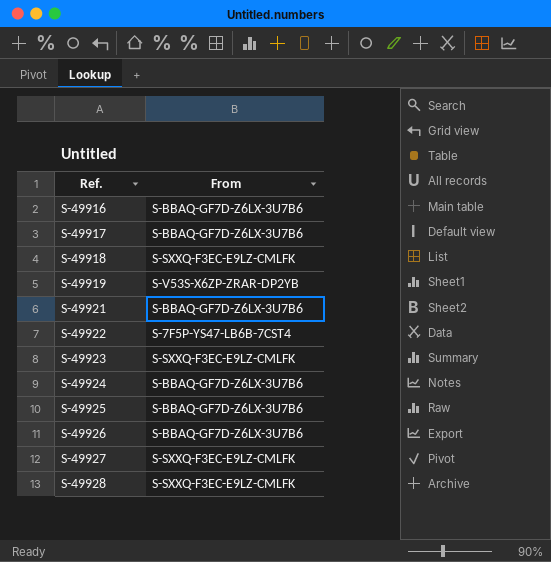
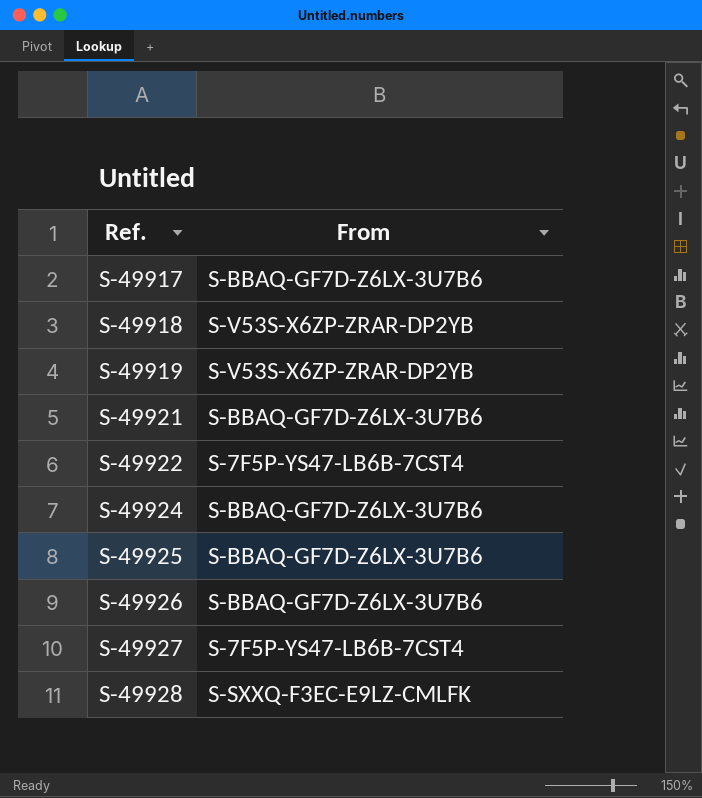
row S-49916: S-BBAQ-GF7D-Z6LX-3U7B6 -> none
row S-49923: S-SXXQ-F3EC-E9LZ-CMLFK -> none
S-49918 | From: S-SXXQ-F3EC-E9LZ-CMLFK -> S-V53S-X6ZP-ZRAR-DP2YB
S-49927 | From: S-SXXQ-F3EC-E9LZ-CMLFK -> S-7F5P-YS47-LB6B-7CST4

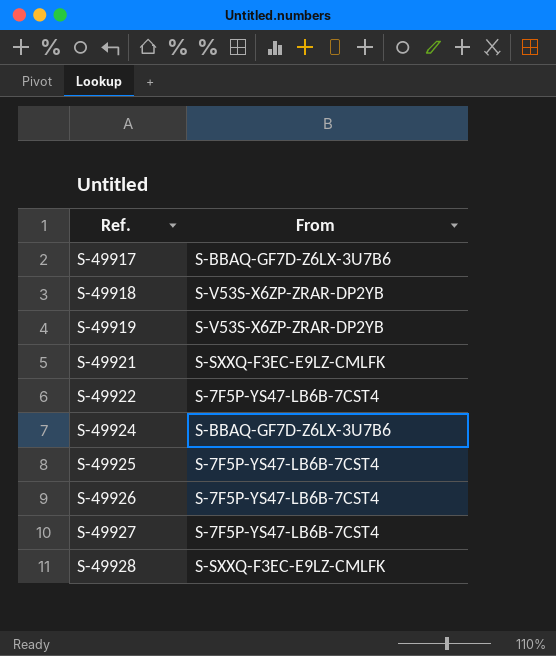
S-49921 | From: S-BBAQ-GF7D-Z6LX-3U7B6 -> S-SXXQ-F3EC-E9LZ-CMLFK
S-49925 | From: S-BBAQ-GF7D-Z6LX-3U7B6 -> S-7F5P-YS47-LB6B-7CST4
S-49926 | From: S-BBAQ-GF7D-Z6LX-3U7B6 -> S-7F5P-YS47-LB6B-7CST4

